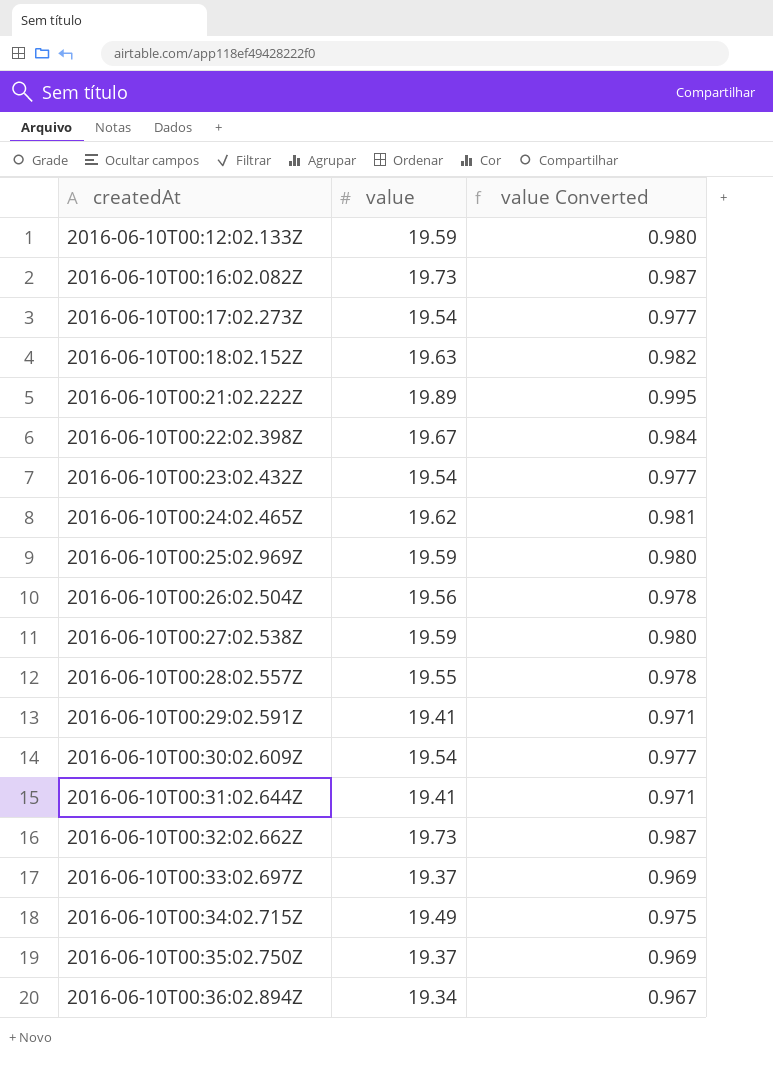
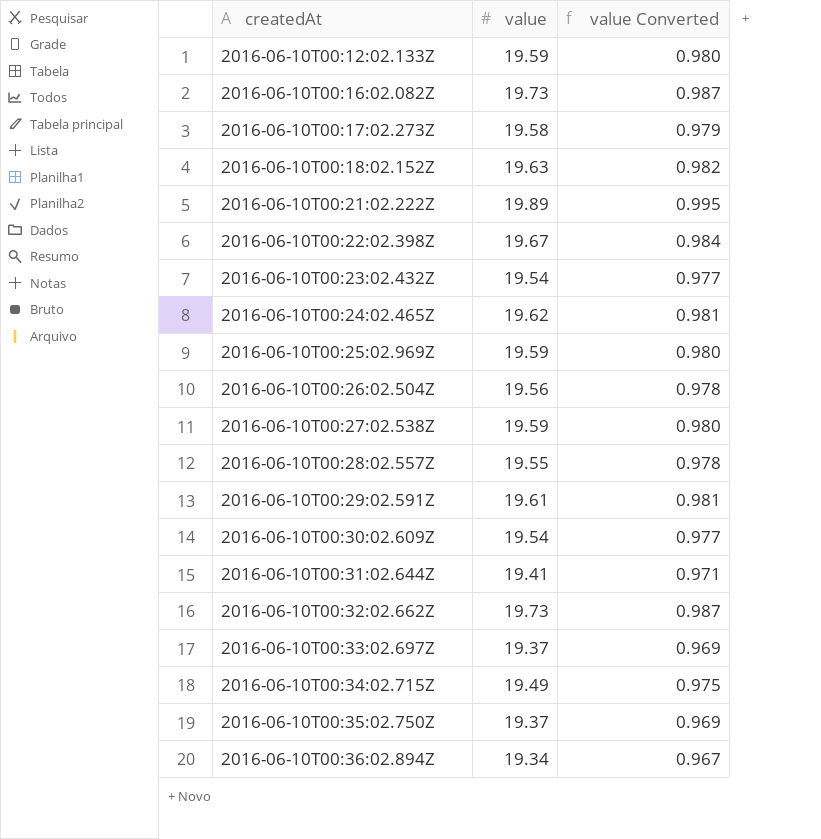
2016-06-10T00:17:02.273Z | value: 19.54 -> 19.58
2016-06-10T00:17:02.273Z | value Converted: 0.977 -> 0.979
2016-06-10T00:29:02.591Z | value: 19.41 -> 19.61
2016-06-10T00:29:02.591Z | value Converted: 0.971 -> 0.981

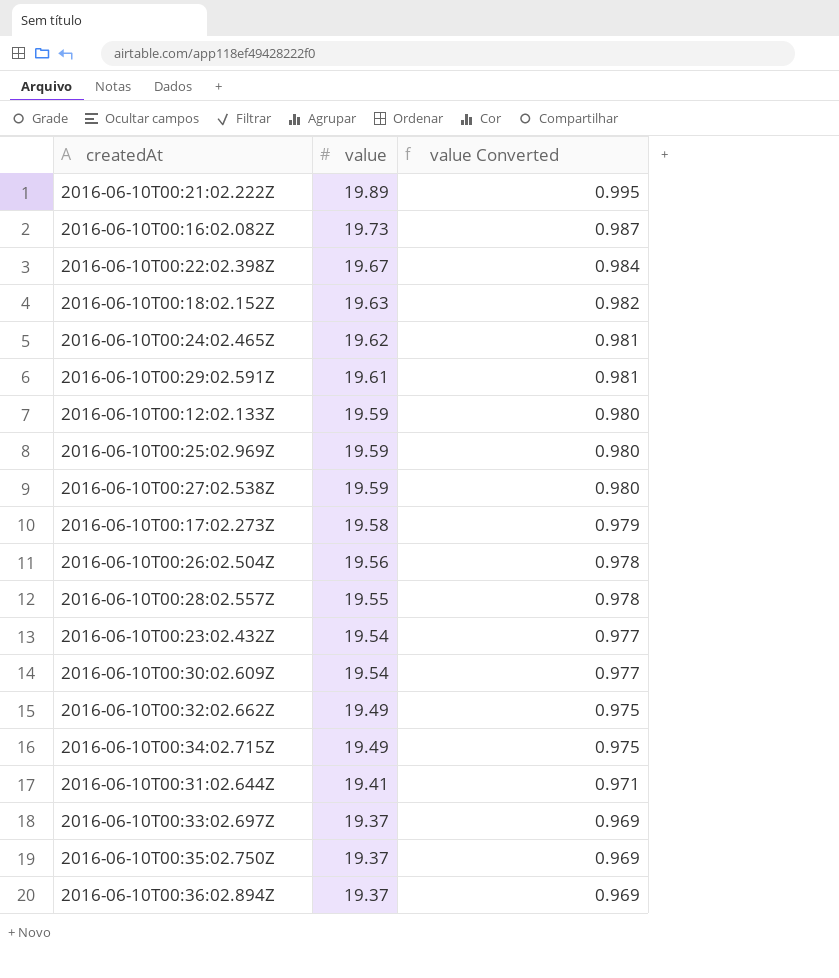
row order: createdAt ascending -> value descending
2016-06-10T00:32:02.662Z | value: 19.73 -> 19.49
2016-06-10T00:32:02.662Z | value Converted: 0.987 -> 0.975
2016-06-10T00:36:02.894Z | value: 19.34 -> 19.37
2016-06-10T00:36:02.894Z | value Converted: 0.967 -> 0.969

